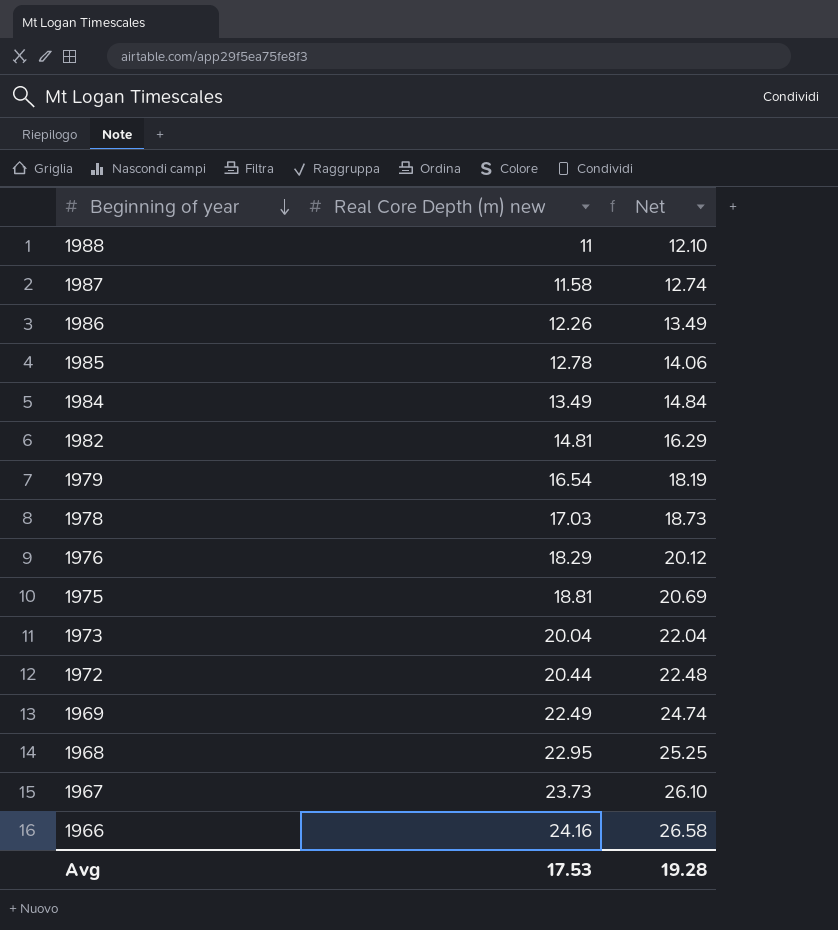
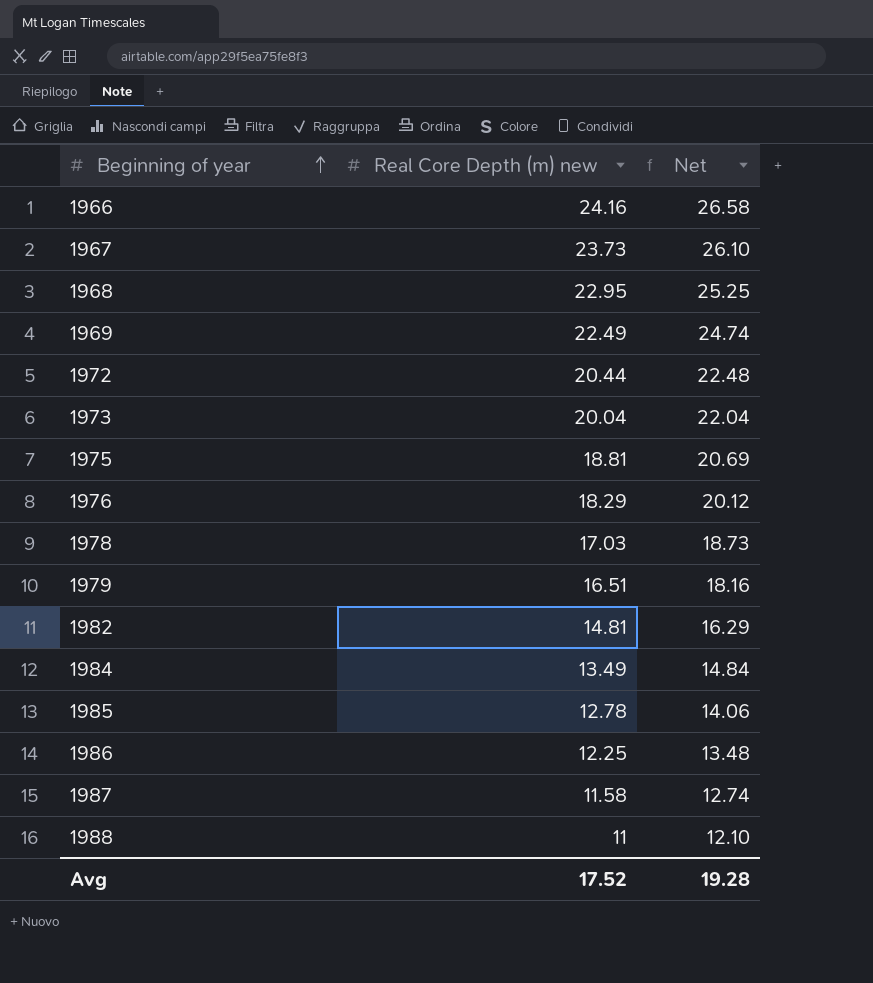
row order: Beginning of year descending -> Beginning of year ascending
1979 | Real Core Depth (m) new: 16.54 -> 16.51
1979 | Net: 18.19 -> 18.16
1986 | Real Core Depth (m) new: 12.26 -> 12.25
1986 | Net: 13.49 -> 13.48
Avg | Real Core Depth (m) new: 17.53 -> 17.52

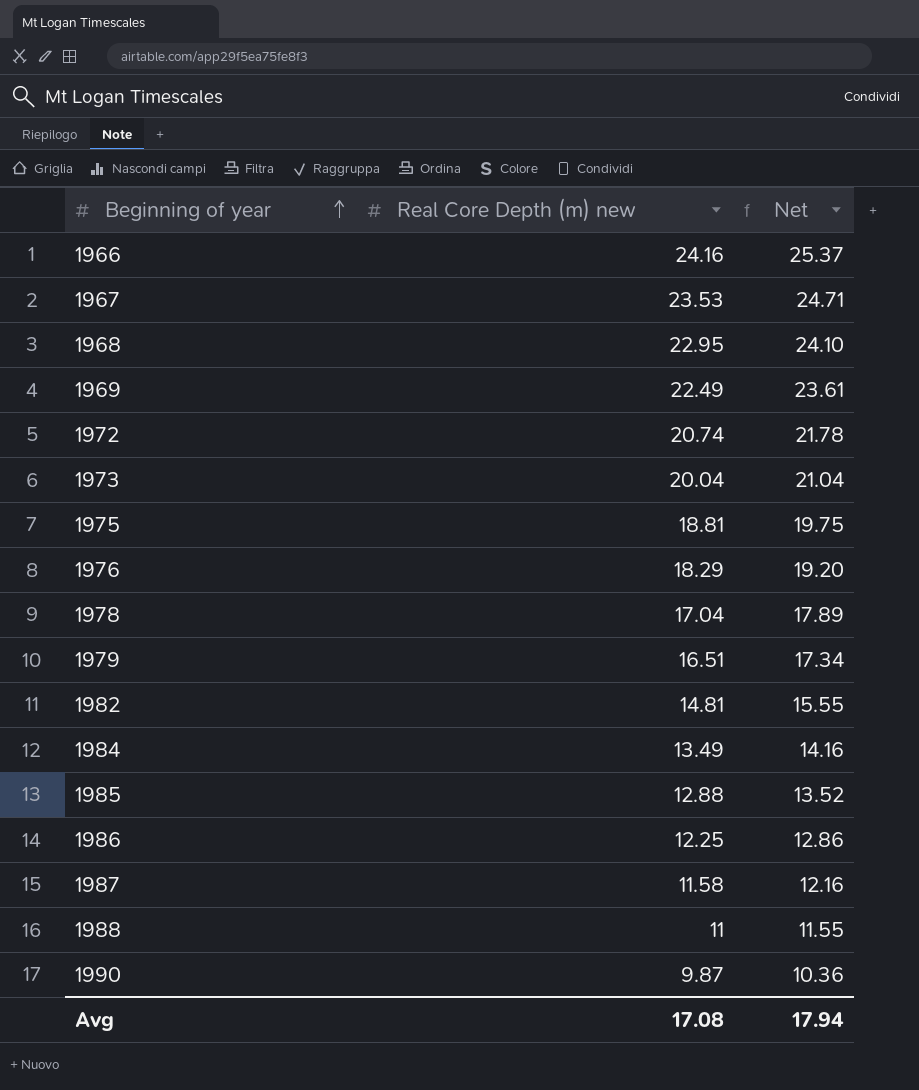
column Net | formula: [Real Core Depth (m) new] * 1.1 -> [Real Core Depth (m) new] * 1.05
1967 | Real Core Depth (m) new: 23.73 -> 23.53
1972 | Real Core Depth (m) new: 20.44 -> 20.74
1978 | Real Core Depth (m) new: 17.03 -> 17.04
1985 | Real Core Depth (m) new: 12.78 -> 12.88
row 1990: none -> 9.87 | 10.36
Avg | Real Core Depth (m) new: 17.52 -> 17.08
Avg | Net: 19.28 -> 17.94

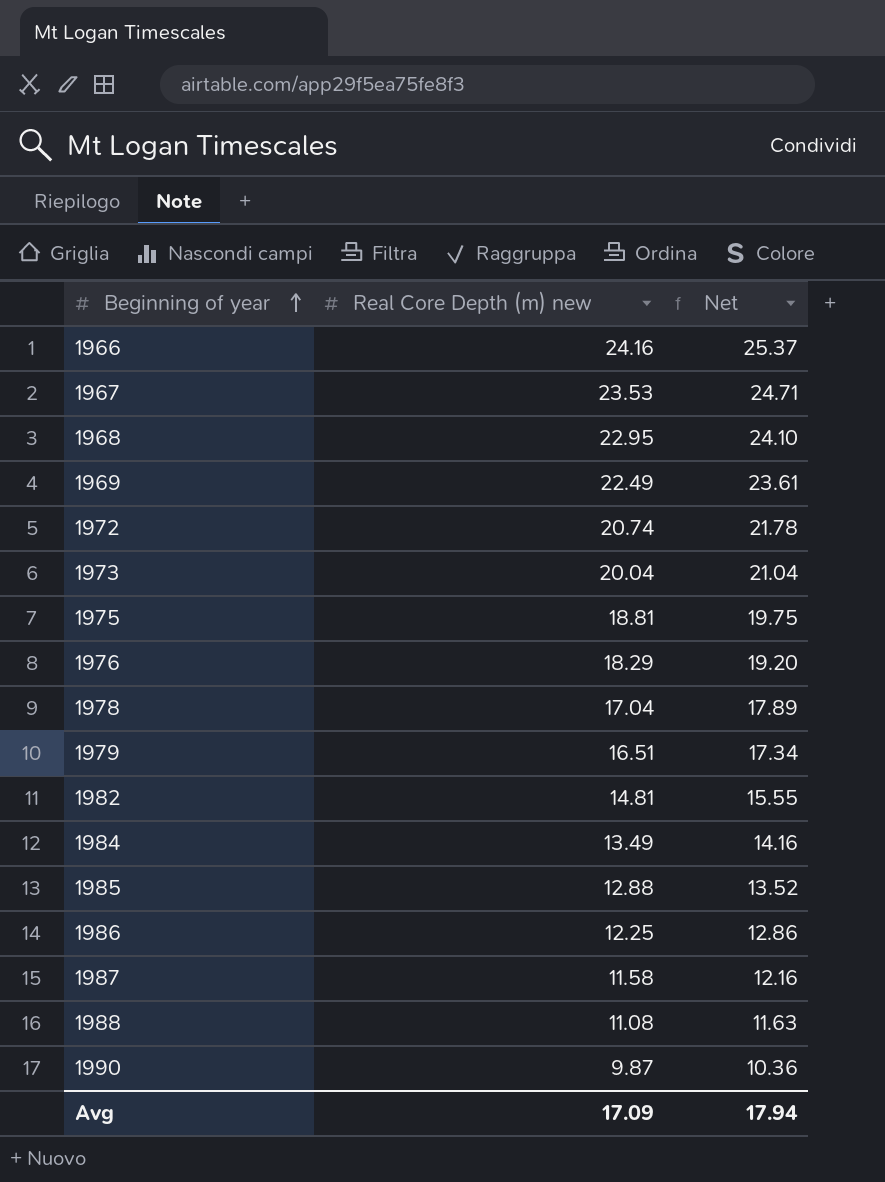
1988 | Real Core Depth (m) new: 11 -> 11.08
1988 | Net: 11.55 -> 11.63
Avg | Real Core Depth (m) new: 17.08 -> 17.09

